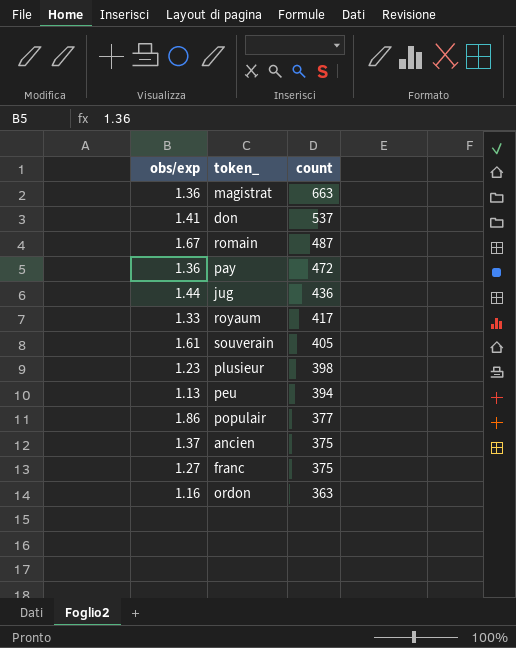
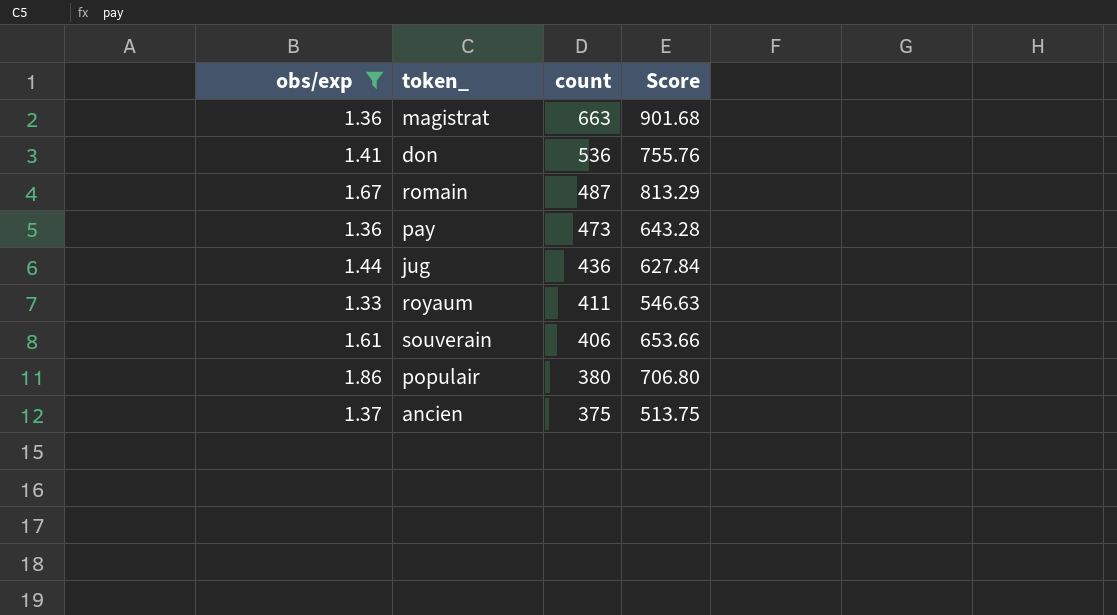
filter: none -> obs/exp >= 1.33
column Score | formula: none -> [obs/exp] * [count]
don | count: 537 -> 536
pay | count: 472 -> 473
royaum | count: 417 -> 411
souverain | count: 405 -> 406
populair | count: 377 -> 380

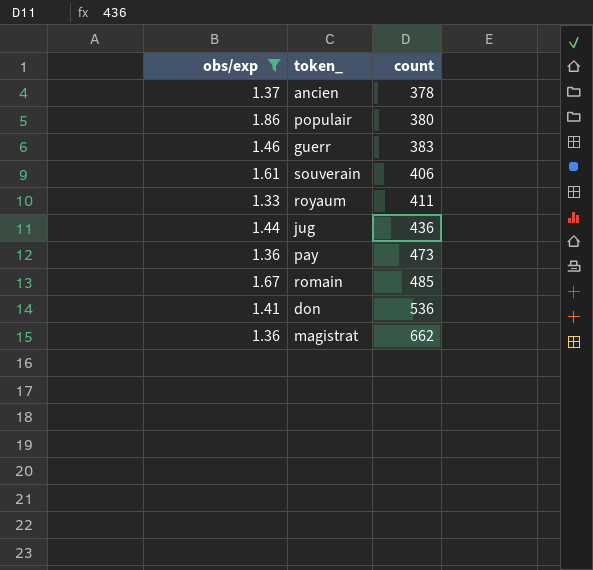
row order: count descending -> count ascending
column Score | formula: [obs/exp] * [count] -> none
ancien | count: 375 -> 378
row guerr: none -> 1.46 | 383
romain | count: 487 -> 485
magistrat | count: 663 -> 662

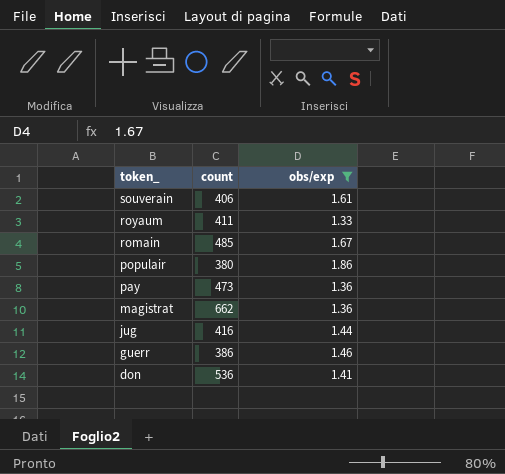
row order: count ascending -> token_ descending
column obs/exp | position: 1 -> 3
row ancien: 1.37 | 378 -> none
jug | count: 436 -> 416
guerr | count: 383 -> 386

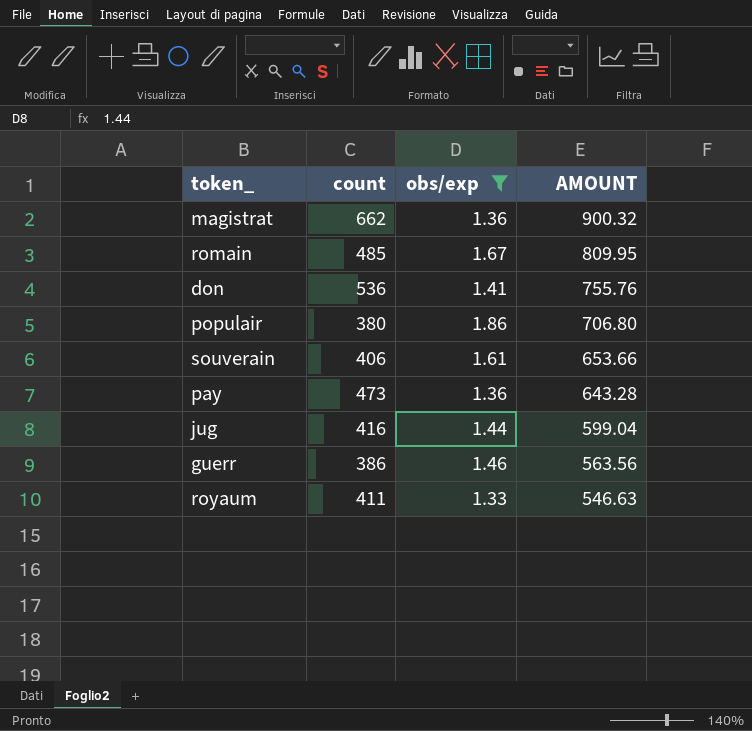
row order: token_ descending -> AMOUNT descending
column AMOUNT | formula: none -> [count] * [obs/exp]

